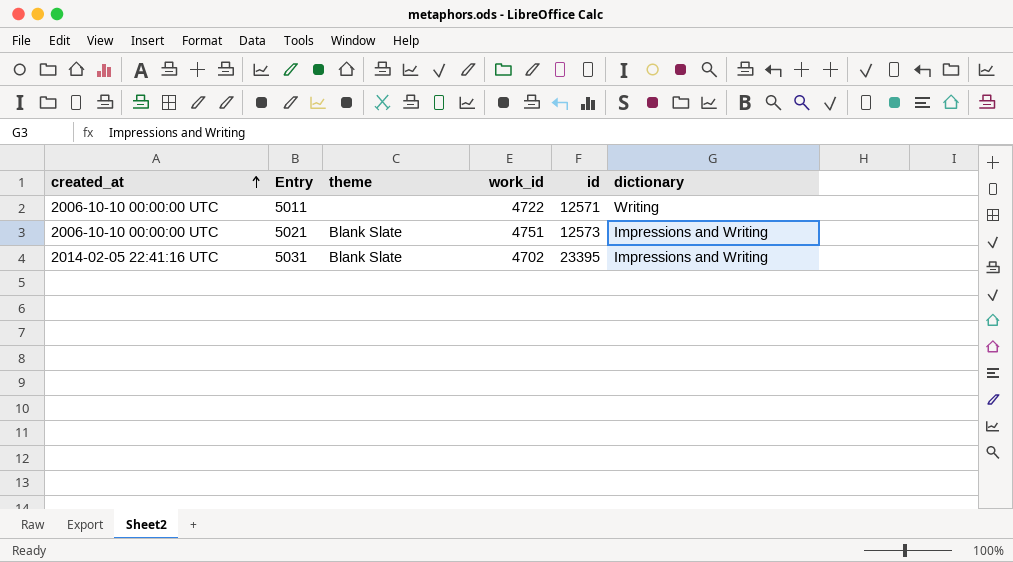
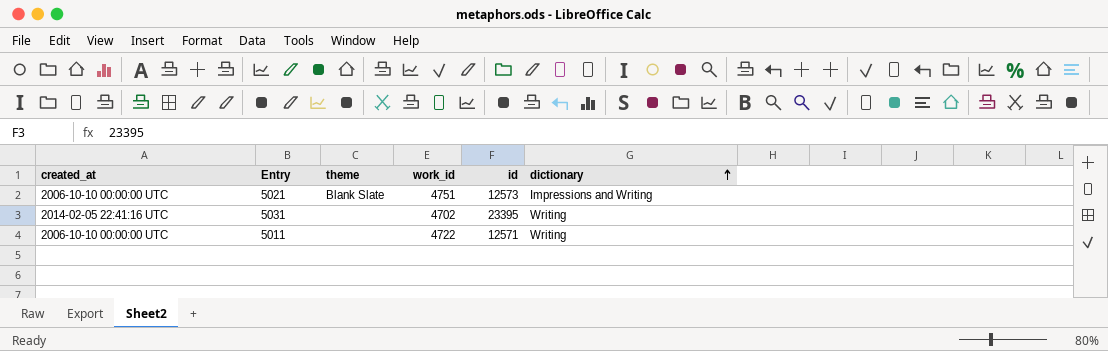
row order: created_at ascending -> dictionary ascending
5031 | theme: Blank Slate -> none
5031 | dictionary: Impressions and Writing -> Writing

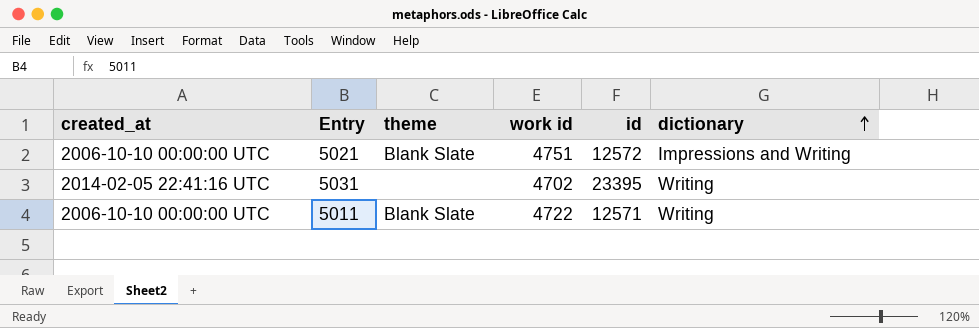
column name: work_id -> work id
5021 | id: 12573 -> 12572
5011 | theme: none -> Blank Slate

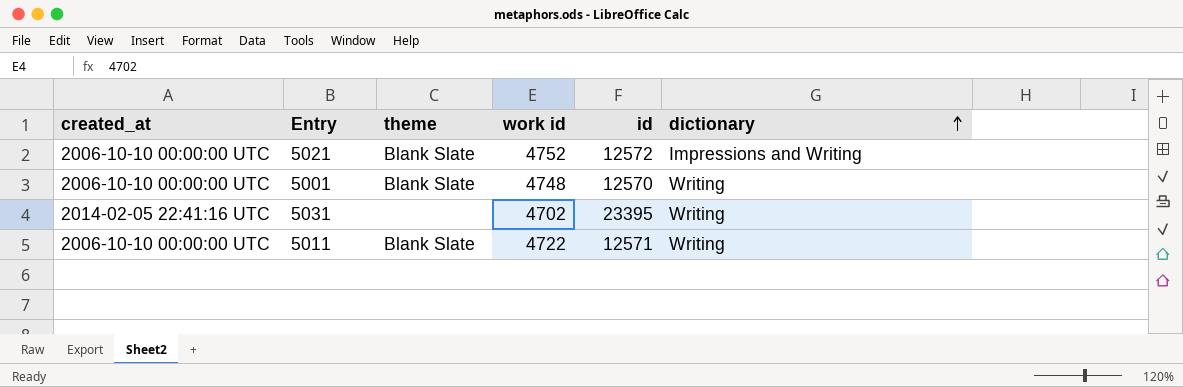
5021 | work id: 4751 -> 4752
row 5001: none -> 2006-10-10 00:00:00 UTC | Blank Slate | 4748 | 12570 | Writing

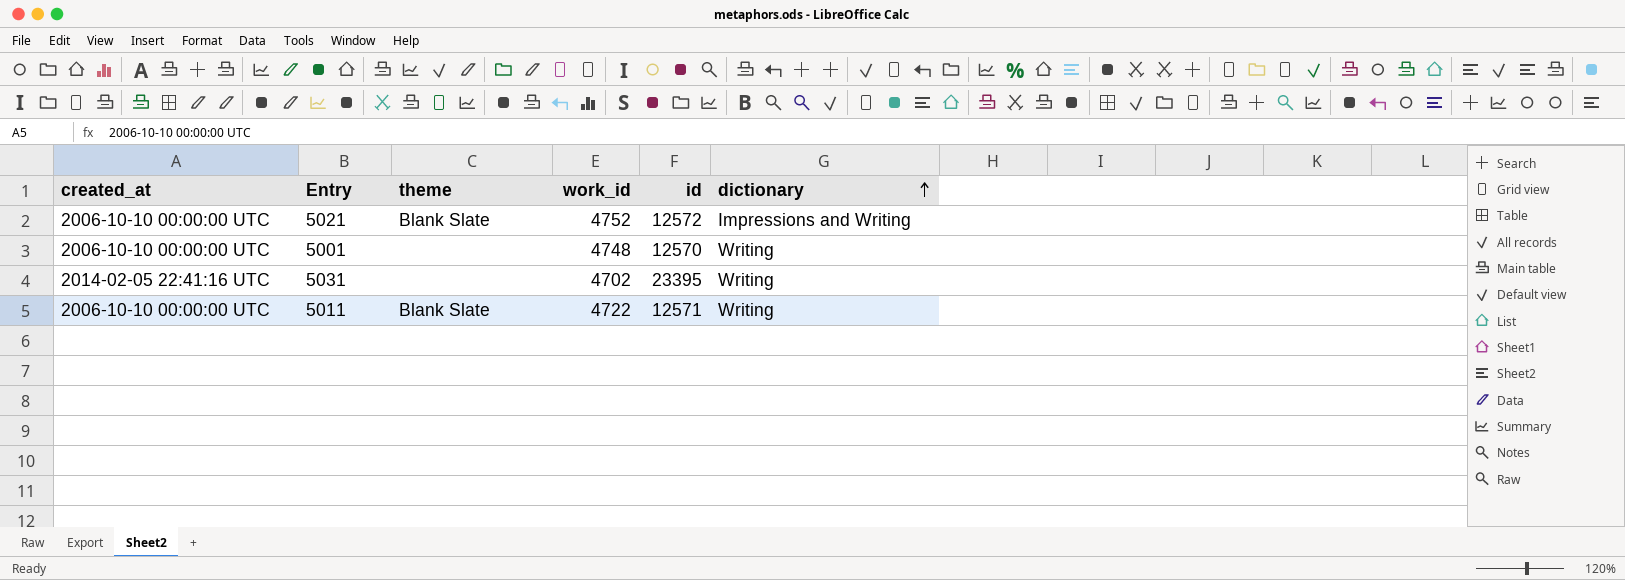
column name: work id -> work_id
5001 | theme: Blank Slate -> none

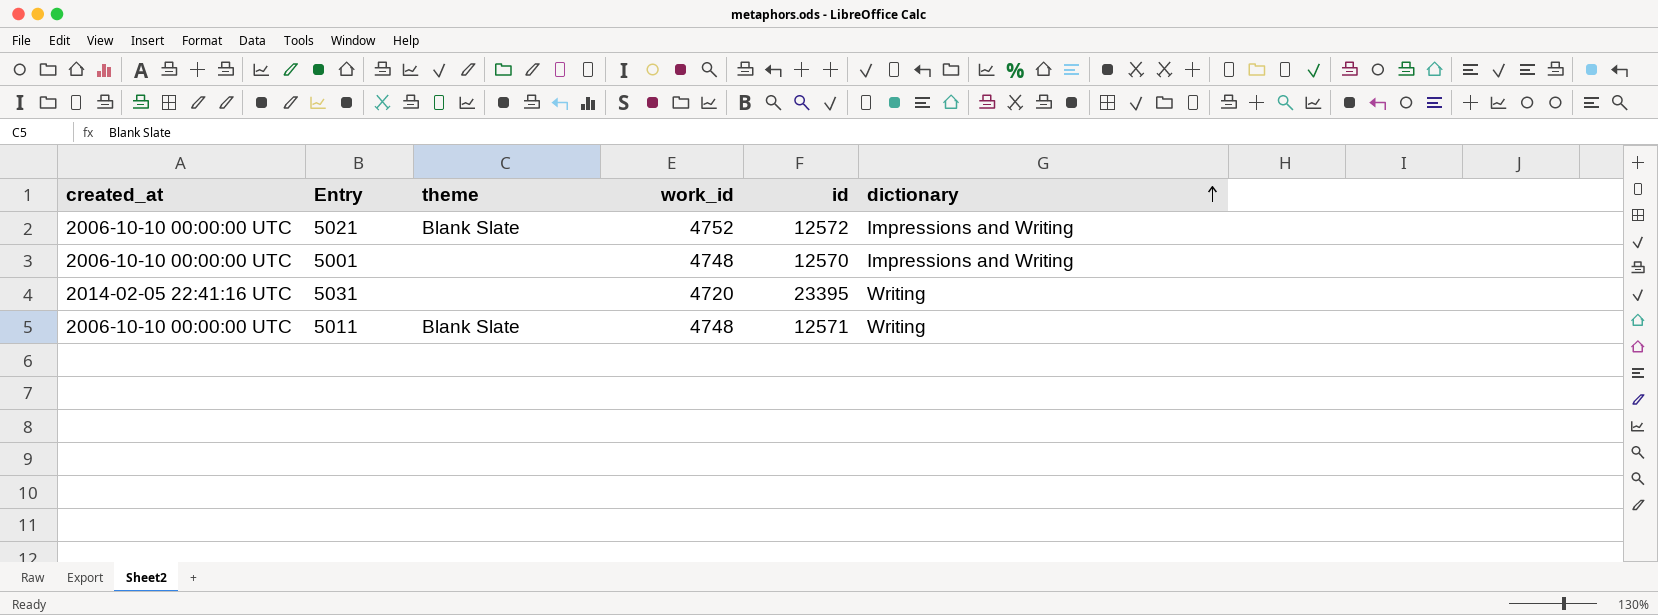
5001 | dictionary: Writing -> Impressions and Writing
5031 | work_id: 4702 -> 4720
5011 | work_id: 4722 -> 4748

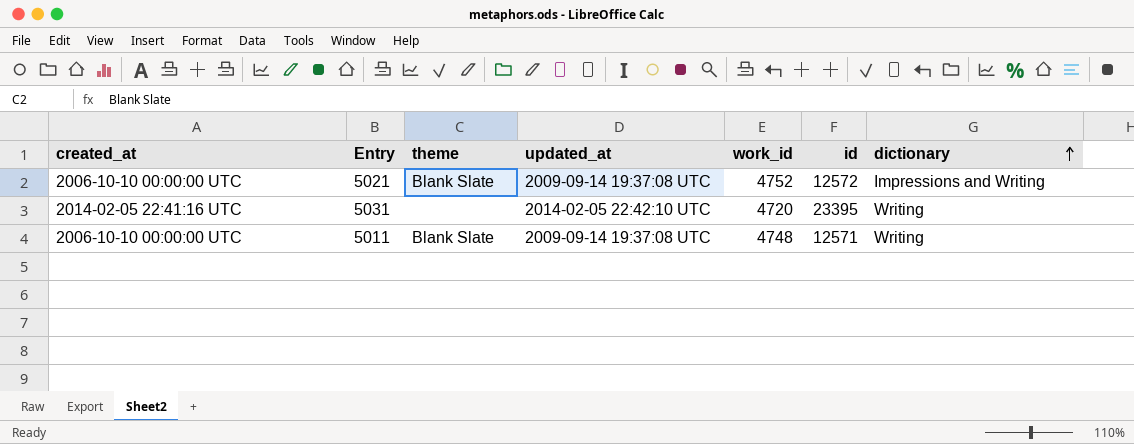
column updated_at | position: none -> 4
row 5001: 2006-10-10 00:00:00 UTC | none | 4748 | 12570 | Impressions and Writing -> none

